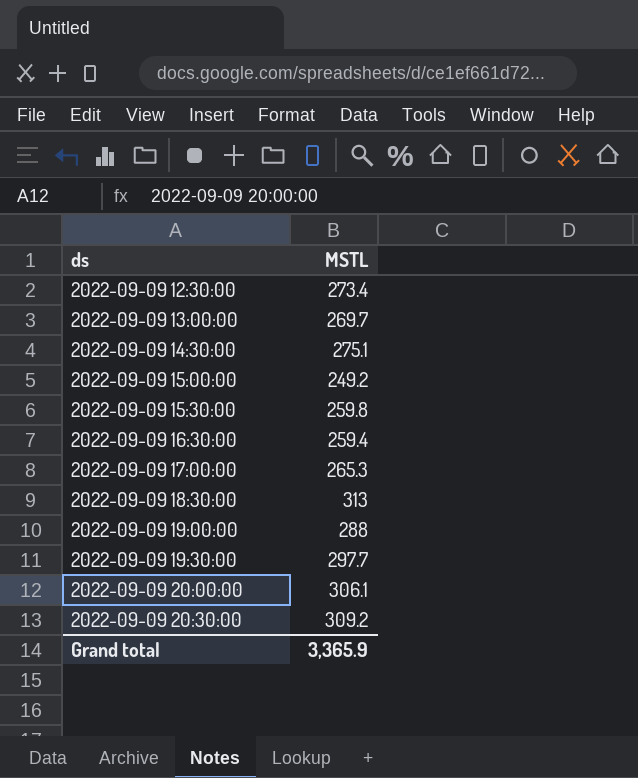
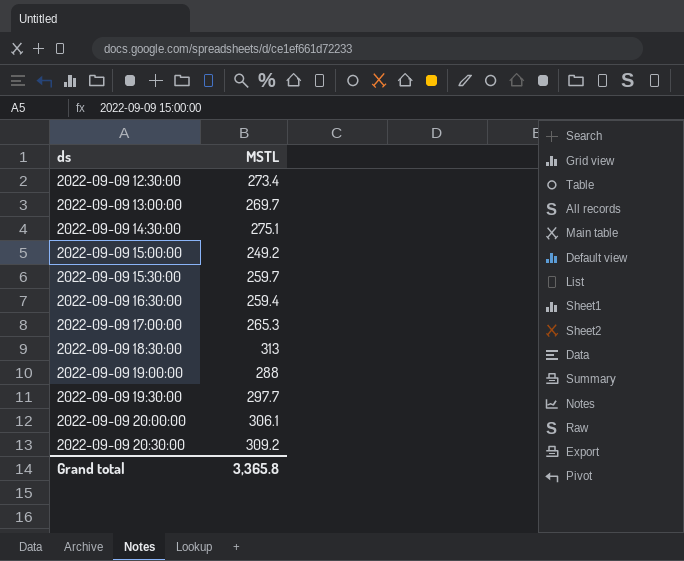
2022-09-09 15:30:00 | MSTL: 259.8 -> 259.7
Grand total | MSTL: 3,365.9 -> 3,365.8

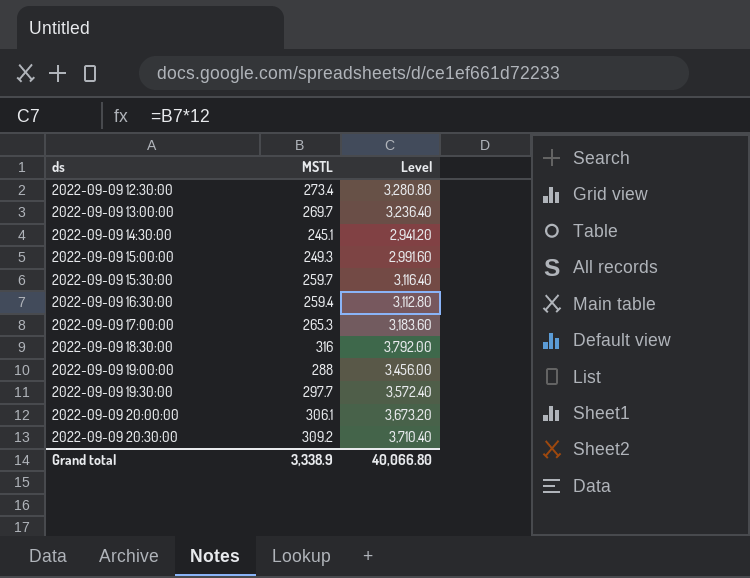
column Level | formula: none -> [MSTL] * 12
2022-09-09 14:30:00 | MSTL: 275.1 -> 245.1
2022-09-09 15:00:00 | MSTL: 249.2 -> 249.3
2022-09-09 18:30:00 | MSTL: 313 -> 316
Grand total | MSTL: 3,365.8 -> 3,338.9

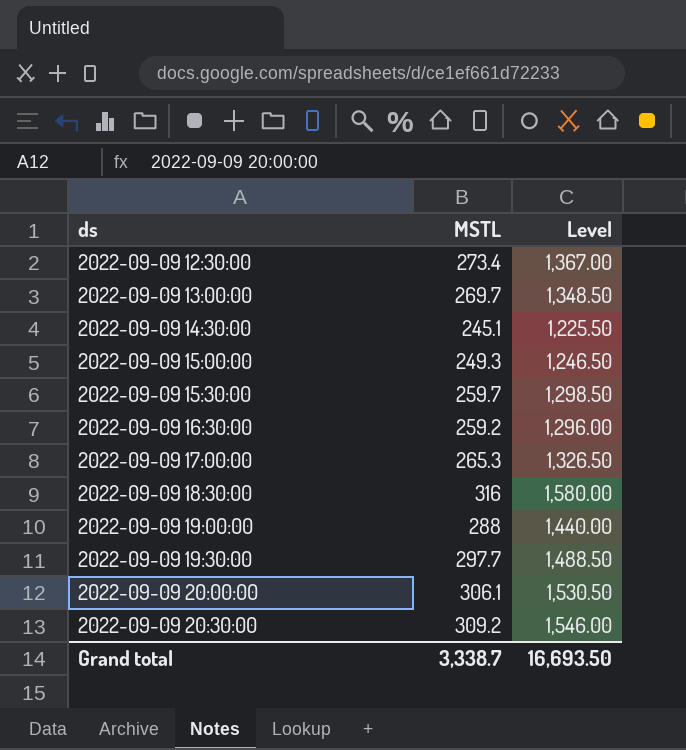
column Level | formula: [MSTL] * 12 -> [MSTL] * 5
2022-09-09 16:30:00 | MSTL: 259.4 -> 259.2
Grand total | MSTL: 3,338.9 -> 3,338.7
Grand total | Level: 40,066.80 -> 16,693.50

